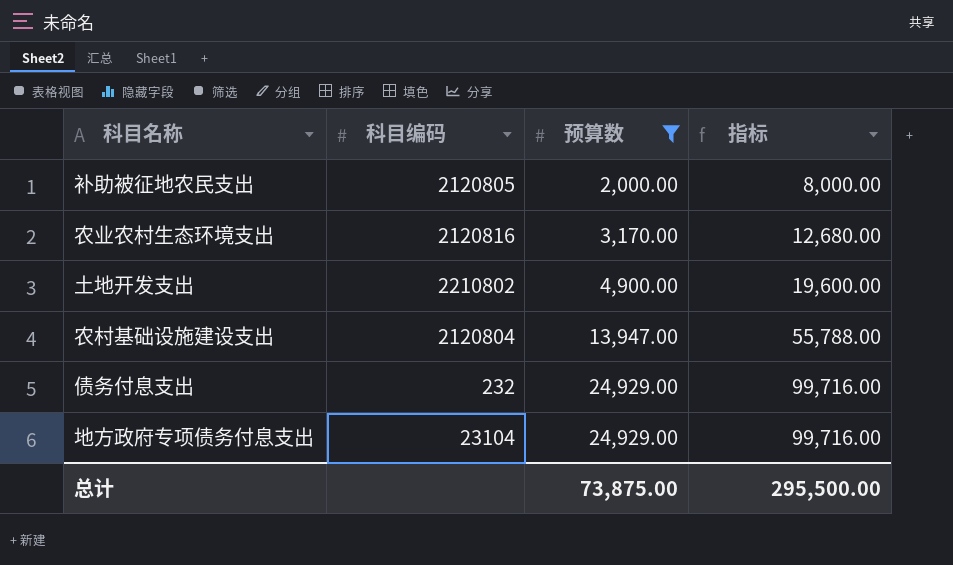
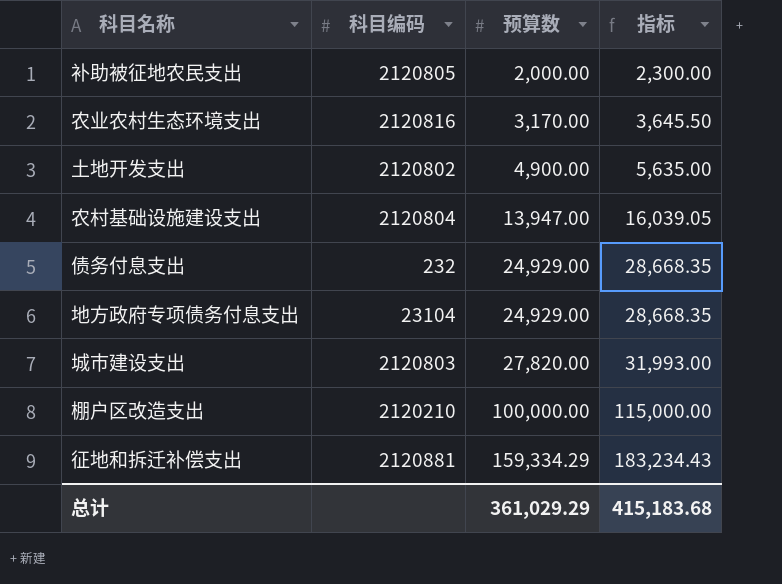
filter: 预算数 <= 24,929.00 -> none
column 指标 | formula: [预算数] * 4 -> [预算数] * 1.15
土地开发支出 | 科目编码: 2210802 -> 2120802
总计 | 预算数: 73,875.00 -> 361,029.29
总计 | 指标: 295,500.00 -> 415,183.68

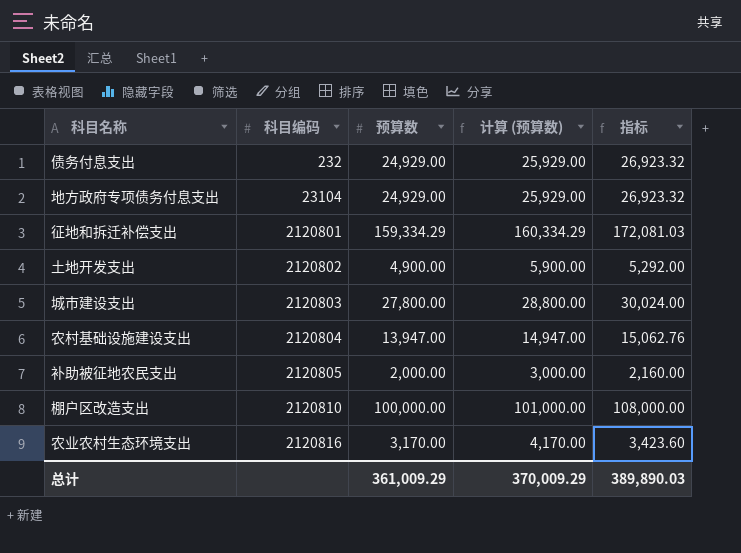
row order: 预算数 ascending -> 科目编码 ascending
column 计算 (预算数) | formula: none -> [预算数] + 1000
column 指标 | formula: [预算数] * 1.15 -> [预算数] * 1.08
征地和拆迁补偿支出 | 科目编码: 2120881 -> 2120801
城市建设支出 | 预算数: 27,820.00 -> 27,800.00
棚户区改造支出 | 科目编码: 2120210 -> 2120810
总计 | 预算数: 361,029.29 -> 361,009.29
总计 | 指标: 415,183.68 -> 389,890.03

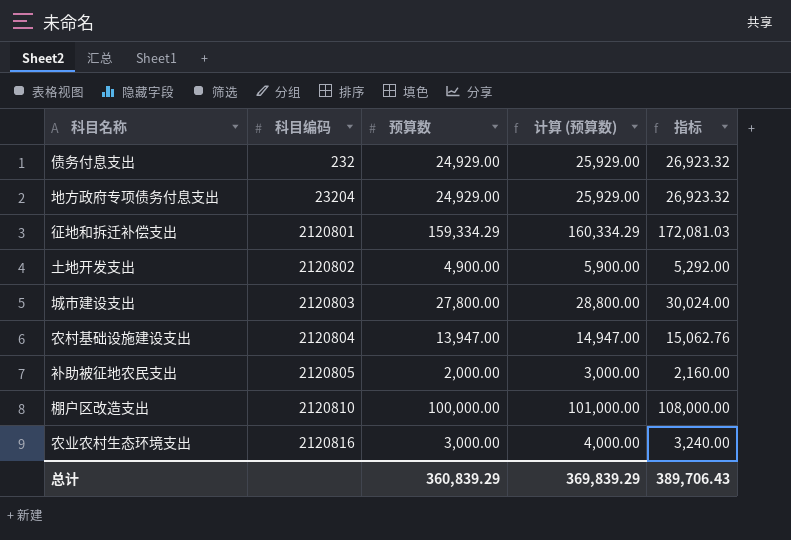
地方政府专项债务付息支出 | 科目编码: 23104 -> 23204
农业农村生态环境支出 | 预算数: 3,170.00 -> 3,000.00
农业农村生态环境支出 | 计算 (预算数): 4,170.00 -> 4,000.00
农业农村生态环境支出 | 指标: 3,423.60 -> 3,240.00
总计 | 预算数: 361,009.29 -> 360,839.29
总计 | 计算 (预算数): 370,009.29 -> 369,839.29
总计 | 指标: 389,890.03 -> 389,706.43

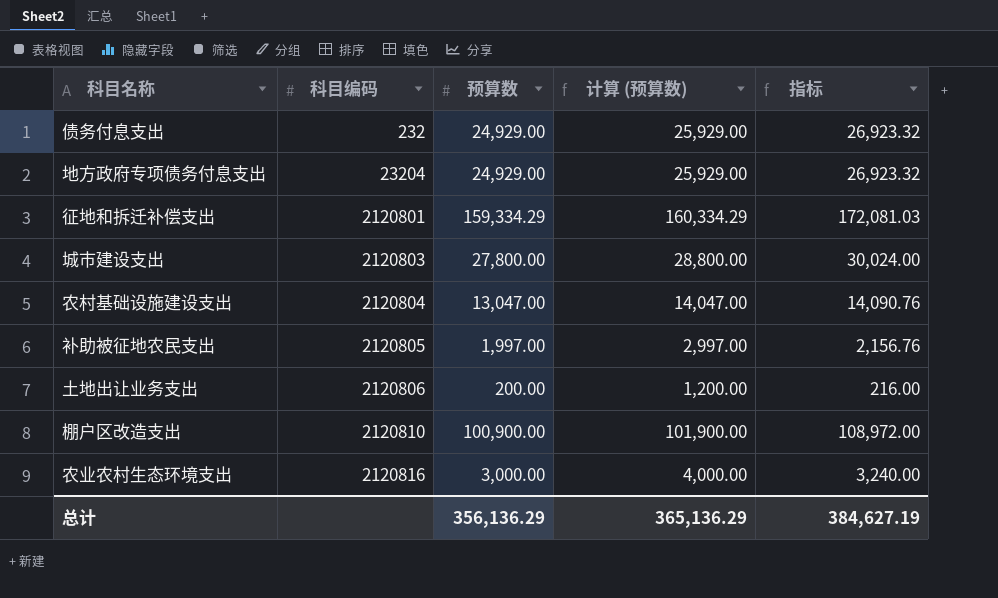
row 土地开发支出: 2120802 | 4,900.00 | 5,900.00 | 5,292.00 -> none
农村基础设施建设支出 | 预算数: 13,947.00 -> 13,047.00
农村基础设施建设支出 | 计算 (预算数): 14,947.00 -> 14,047.00
农村基础设施建设支出 | 指标: 15,062.76 -> 14,090.76
补助被征地农民支出 | 预算数: 2,000.00 -> 1,997.00
补助被征地农民支出 | 计算 (预算数): 3,000.00 -> 2,997.00
补助被征地农民支出 | 指标: 2,160.00 -> 2,156.76
row 土地出让业务支出: none -> 2120806 | 200.00 | 1,200.00 | 216.00
棚户区改造支出 | 预算数: 100,000.00 -> 100,900.00
棚户区改造支出 | 计算 (预算数): 101,000.00 -> 101,900.00
棚户区改造支出 | 指标: 108,000.00 -> 108,972.00
总计 | 预算数: 360,839.29 -> 356,136.29
总计 | 计算 (预算数): 369,839.29 -> 365,136.29
总计 | 指标: 389,706.43 -> 384,627.19

